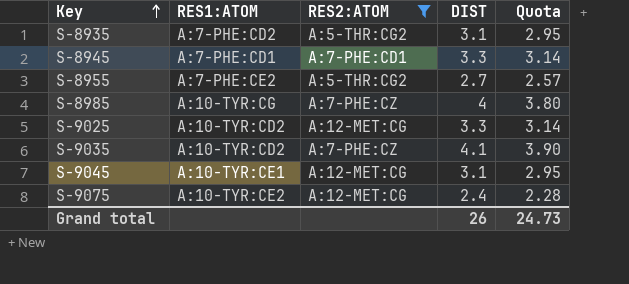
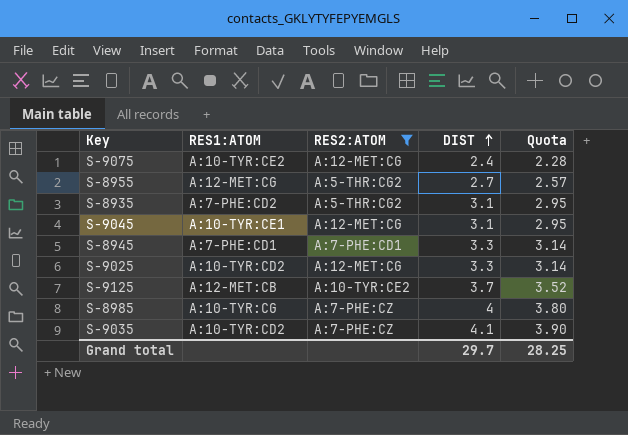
row order: Key ascending -> DIST ascending
S-8955 | RES1:ATOM: A:7-PHE:CE2 -> A:12-MET:CG
row S-9125: none -> A:12-MET:CB | A:10-TYR:CE2 | 3.7 | 3.52
Grand total | DIST: 26 -> 29.7
Grand total | Quota: 24.73 -> 28.25

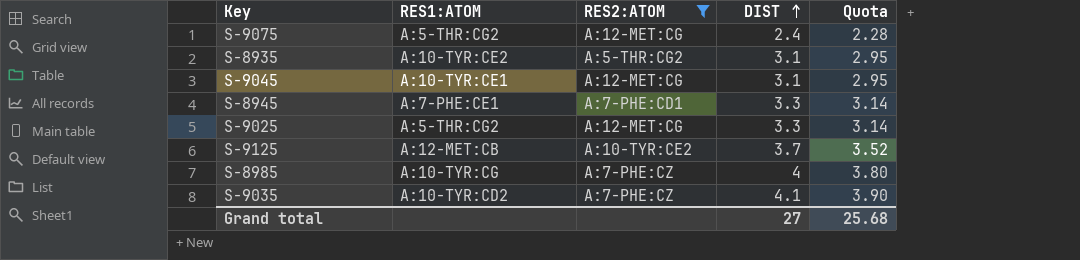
row S-8955: A:12-MET:CG | A:5-THR:CG2 | 2.7 | 2.57 -> none
S-9075 | RES1:ATOM: A:10-TYR:CE2 -> A:5-THR:CG2
S-8935 | RES1:ATOM: A:7-PHE:CD2 -> A:10-TYR:CE2
S-8945 | RES1:ATOM: A:7-PHE:CD1 -> A:7-PHE:CE1
S-9025 | RES1:ATOM: A:10-TYR:CD2 -> A:5-THR:CG2
Grand total | DIST: 29.7 -> 27
Grand total | Quota: 28.25 -> 25.68

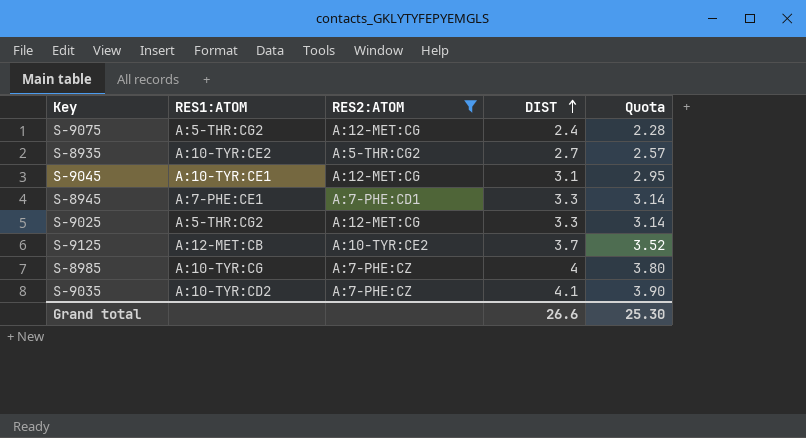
S-8935 | DIST: 3.1 -> 2.7
S-8935 | Quota: 2.95 -> 2.57
Grand total | DIST: 27 -> 26.6
Grand total | Quota: 25.68 -> 25.30

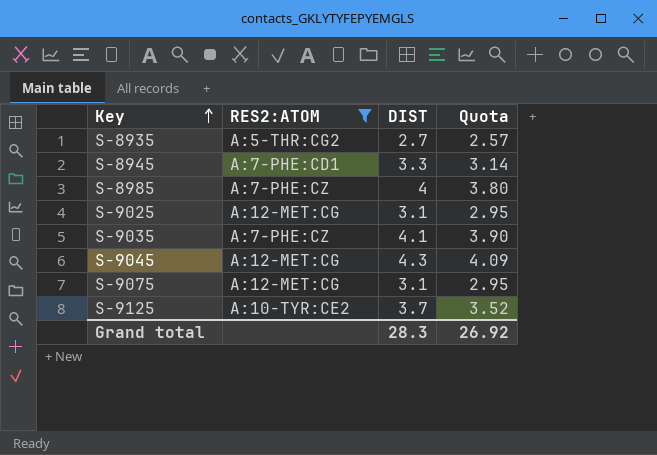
row order: DIST ascending -> Key ascending
column RES1:ATOM | position: 2 -> none
S-9025 | DIST: 3.3 -> 3.1
S-9025 | Quota: 3.14 -> 2.95
S-9045 | DIST: 3.1 -> 4.3
S-9045 | Quota: 2.95 -> 4.09
S-9075 | DIST: 2.4 -> 3.1
S-9075 | Quota: 2.28 -> 2.95
Grand total | DIST: 26.6 -> 28.3
Grand total | Quota: 25.30 -> 26.92

